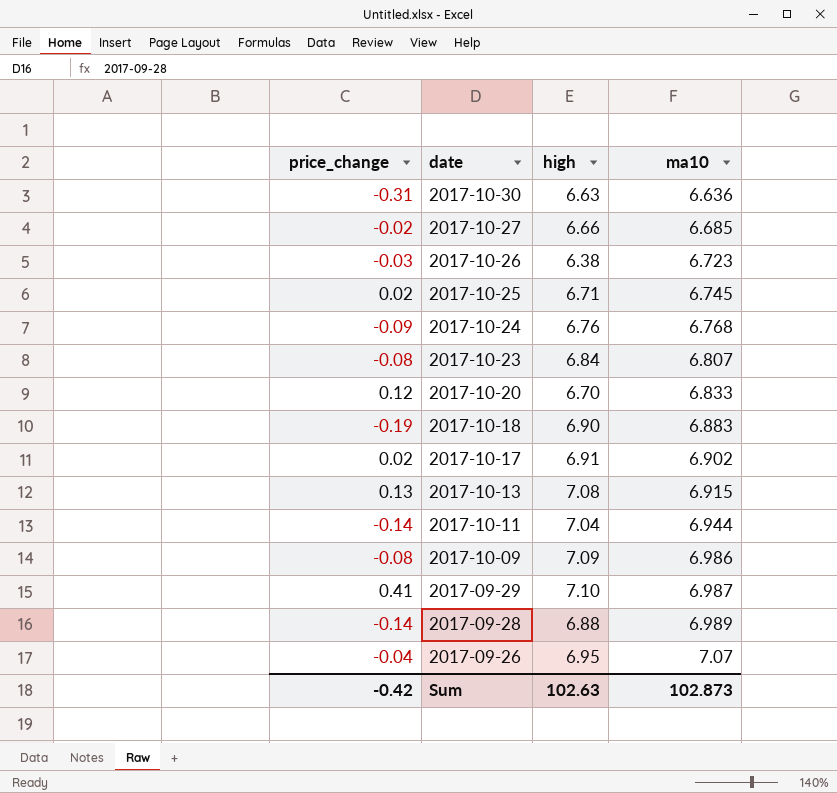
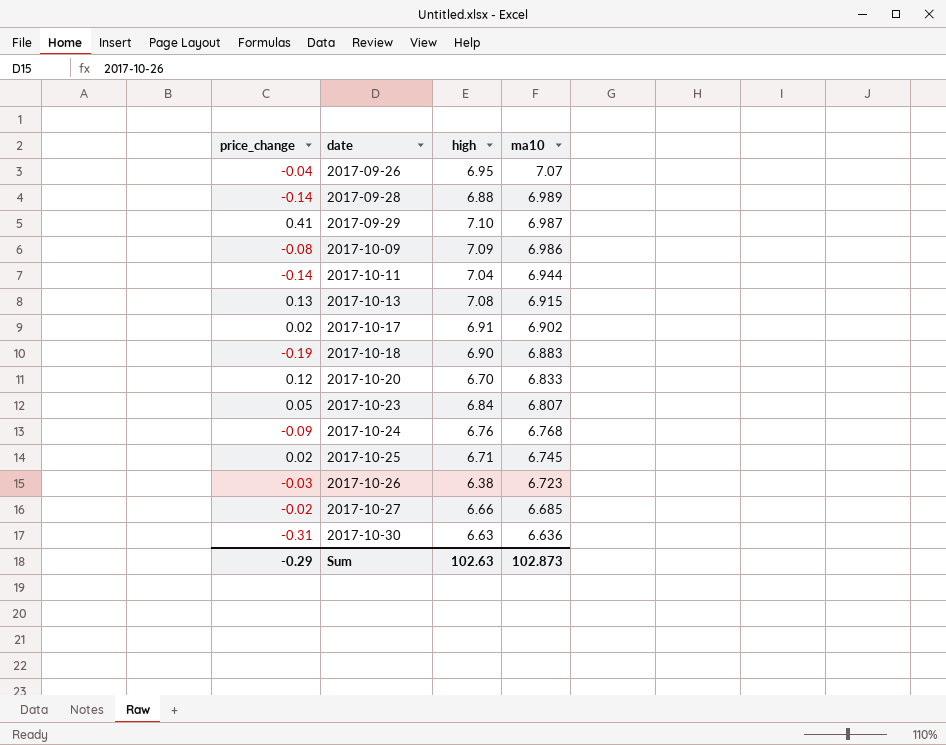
row order: date descending -> date ascending
2017-10-23 | price_change: -0.08 -> 0.05
Sum | price_change: -0.42 -> -0.29

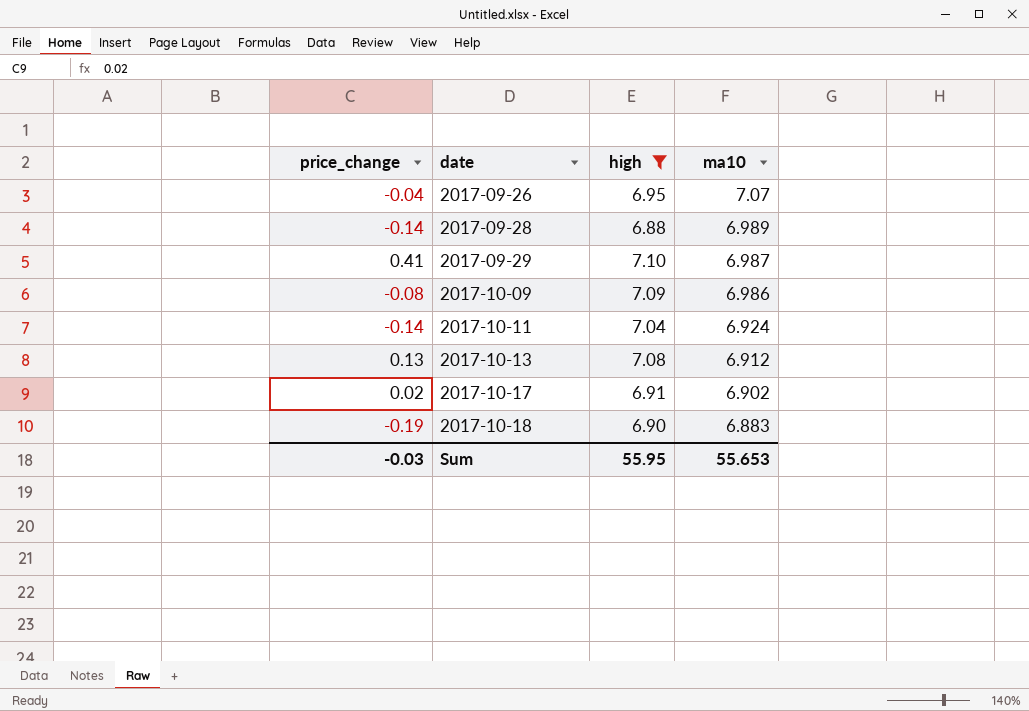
filter: none -> high >= 6.88
2017-10-11 | ma10: 6.944 -> 6.924
2017-10-13 | ma10: 6.915 -> 6.912
Sum | price_change: -0.29 -> -0.03
Sum | high: 102.63 -> 55.95
Sum | ma10: 102.873 -> 55.653

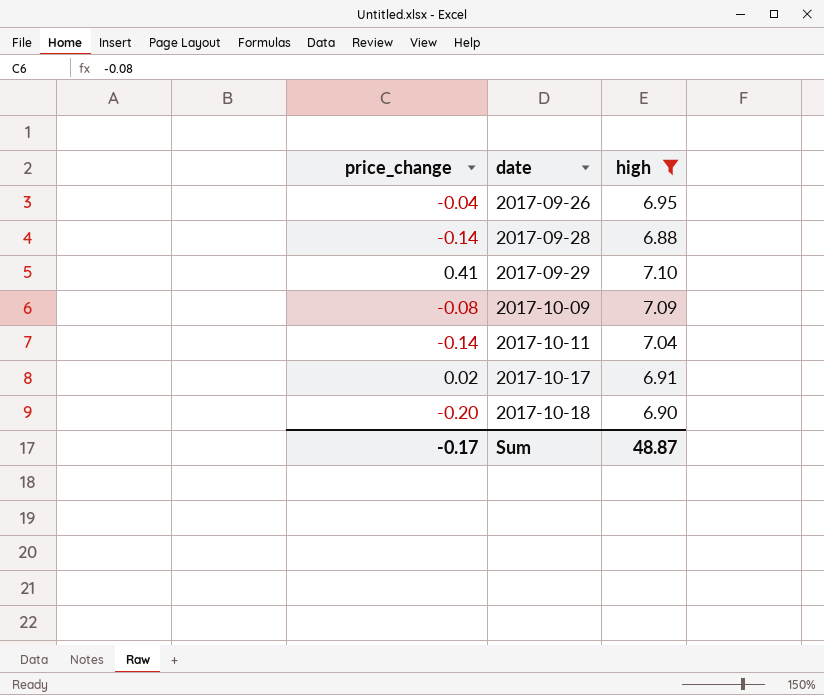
column ma10 | position: 4 -> none
row 2017-10-13: 0.13 | 7.08 | 6.912 -> none
2017-10-18 | price_change: -0.19 -> -0.20
Sum | price_change: -0.03 -> -0.17
Sum | high: 55.95 -> 48.87

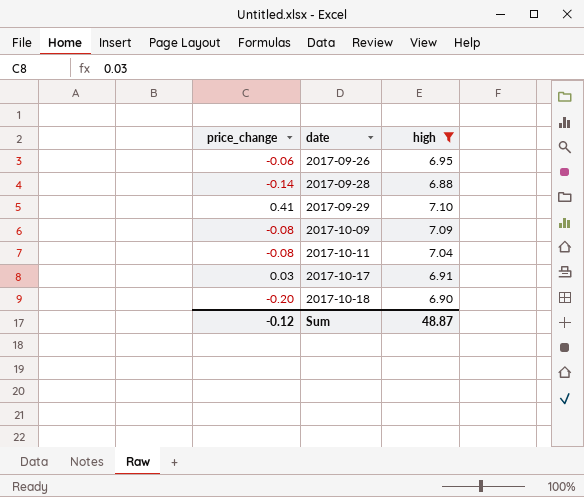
2017-09-26 | price_change: -0.04 -> -0.06
2017-10-11 | price_change: -0.14 -> -0.08
2017-10-17 | price_change: 0.02 -> 0.03
Sum | price_change: -0.17 -> -0.12

